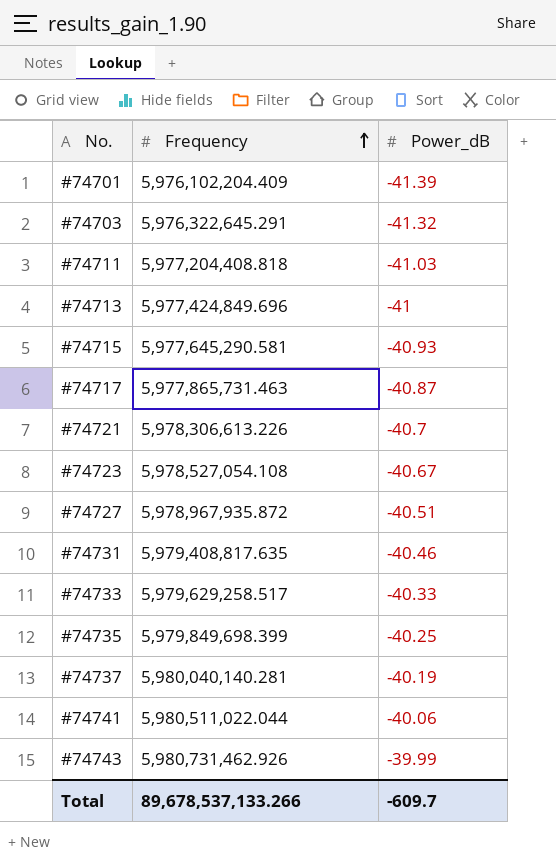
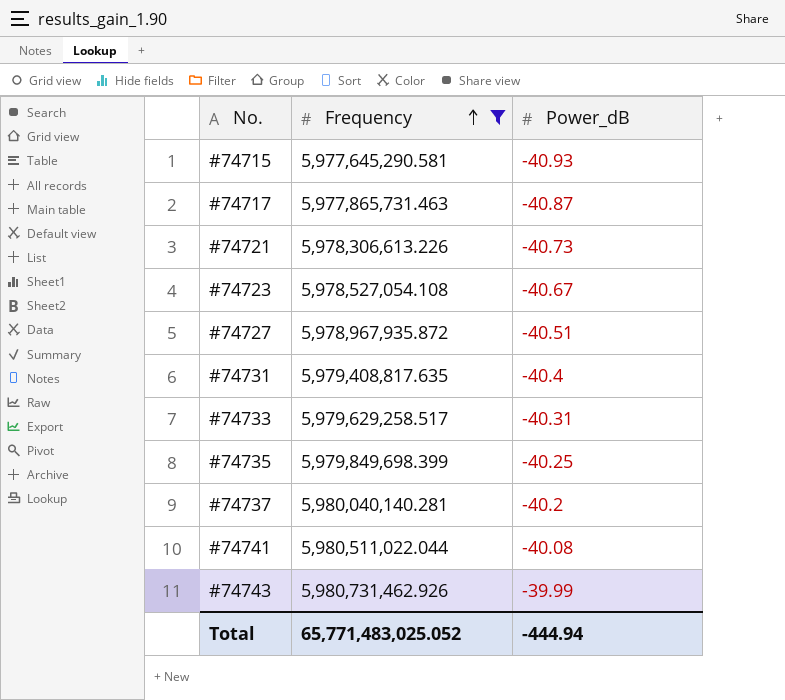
filter: none -> Frequency >= 5,977,645,290.581
#74721 | Power_dB: -40.7 -> -40.73
#74731 | Power_dB: -40.46 -> -40.4
#74733 | Power_dB: -40.33 -> -40.31
#74737 | Power_dB: -40.19 -> -40.2
#74741 | Power_dB: -40.06 -> -40.08
Total | Frequency: 89,678,537,133.266 -> 65,771,483,025.052
Total | Power_dB: -609.7 -> -444.94

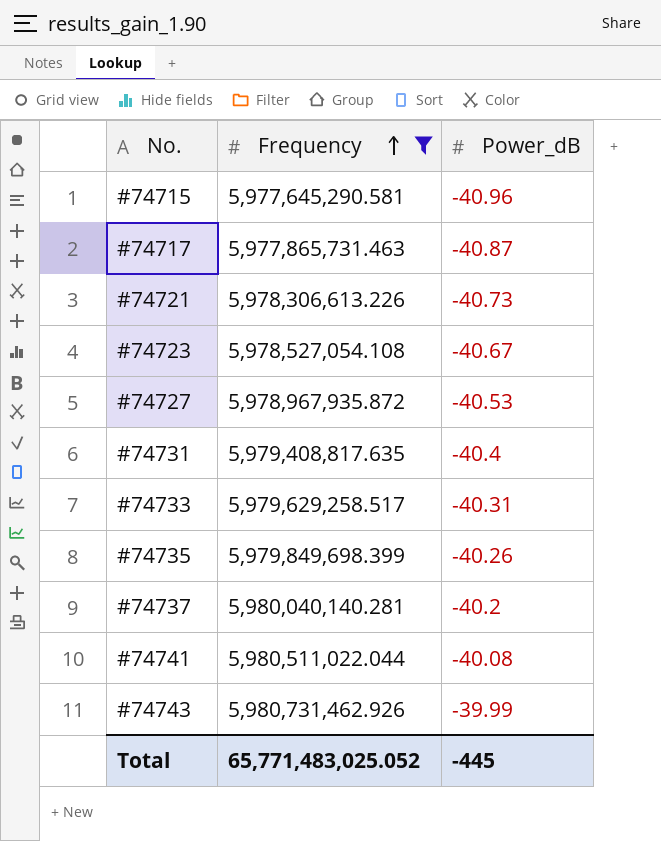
#74715 | Power_dB: -40.93 -> -40.96
#74727 | Power_dB: -40.51 -> -40.53
#74735 | Power_dB: -40.25 -> -40.26
Total | Power_dB: -444.94 -> -445

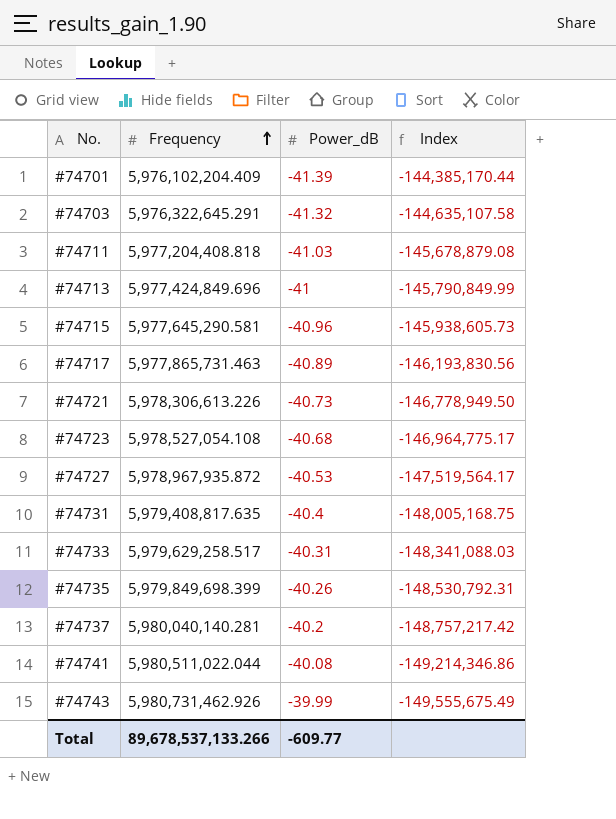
filter: Frequency >= 5,977,645,290.581 -> none
column Index | formula: none -> [Frequency] / [Power_dB]
#74717 | Power_dB: -40.87 -> -40.89
#74723 | Power_dB: -40.67 -> -40.68
Total | Frequency: 65,771,483,025.052 -> 89,678,537,133.266
Total | Power_dB: -445 -> -609.77

